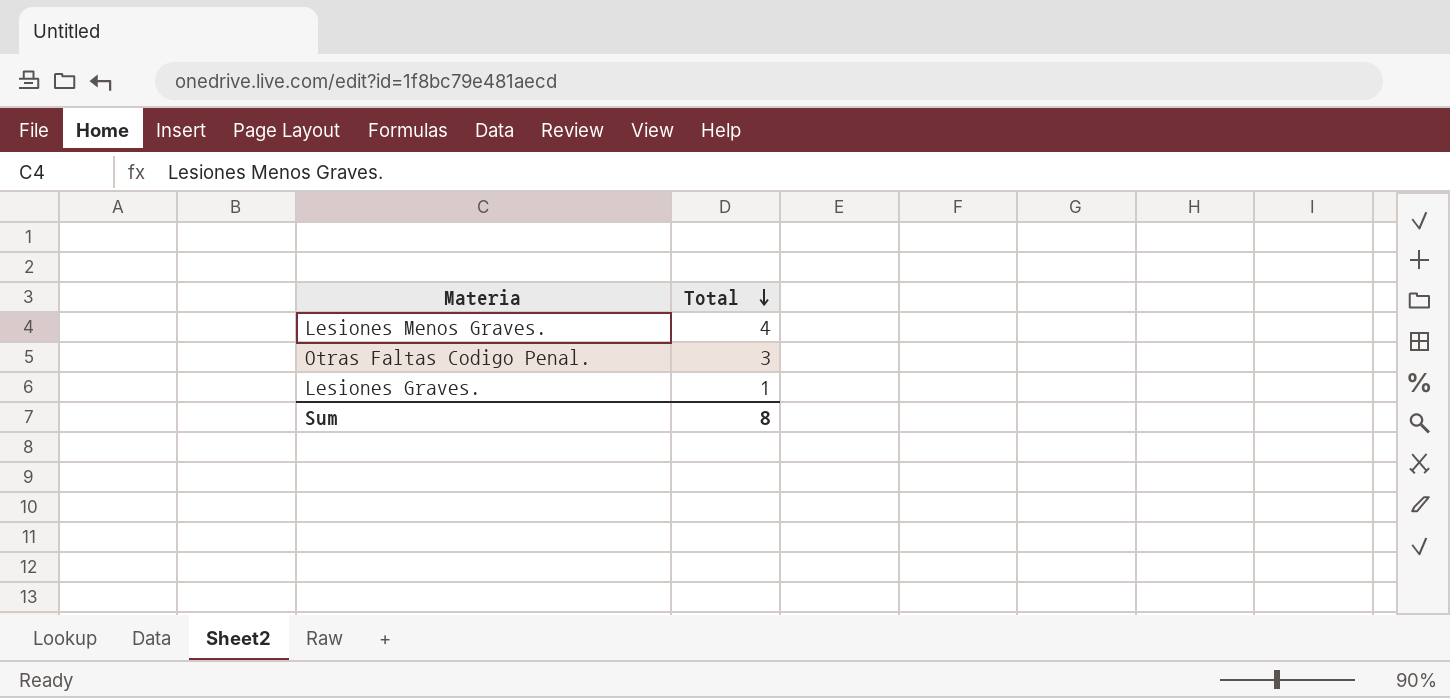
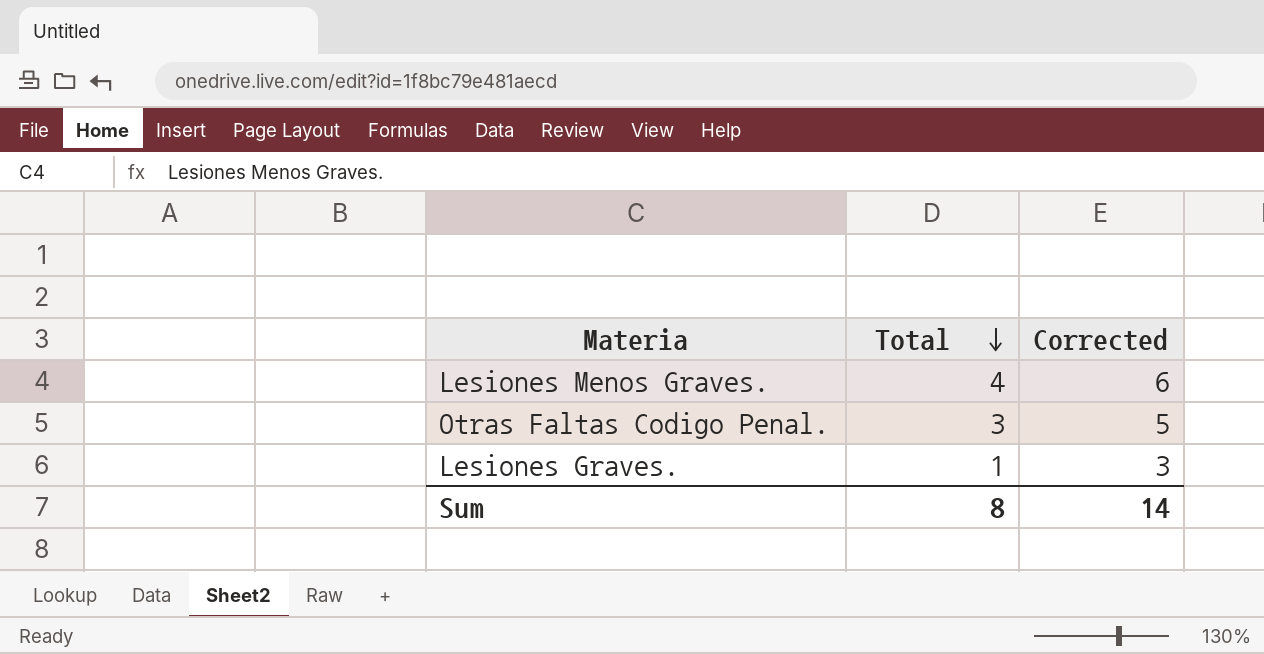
column Corrected | formula: none -> [Total] + 2

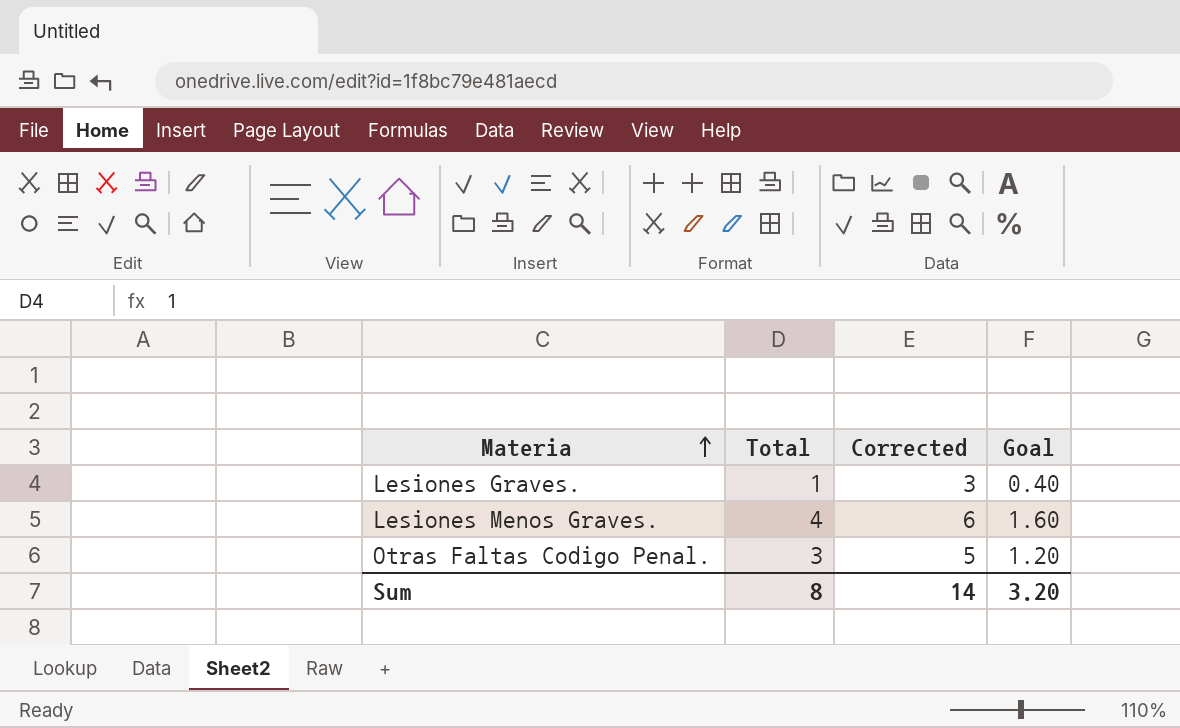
row order: Total descending -> Materia ascending
column Goal | formula: none -> [Total] * 0.4

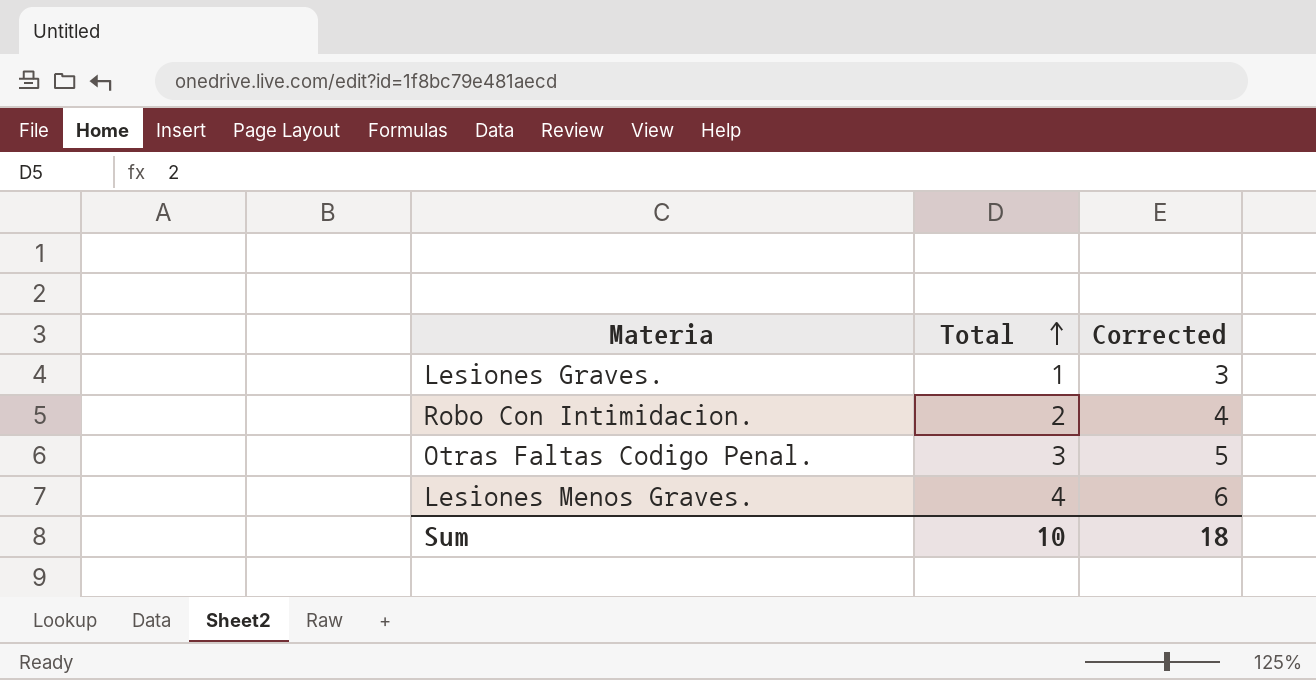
row order: Materia ascending -> Total ascending
column Goal | formula: [Total] * 0.4 -> none
row Robo Con Intimidacion.: none -> 2 | 4
Sum | Total: 8 -> 10
Sum | Corrected: 14 -> 18

